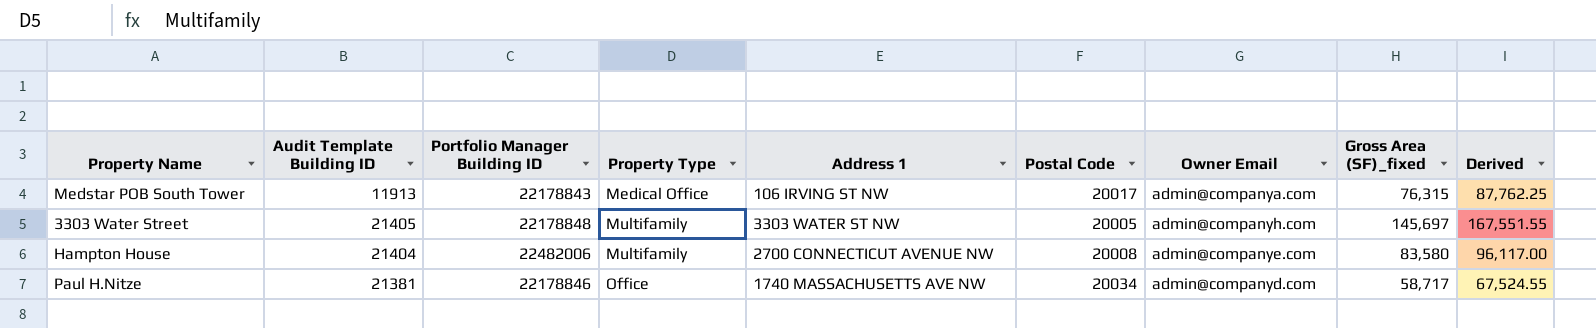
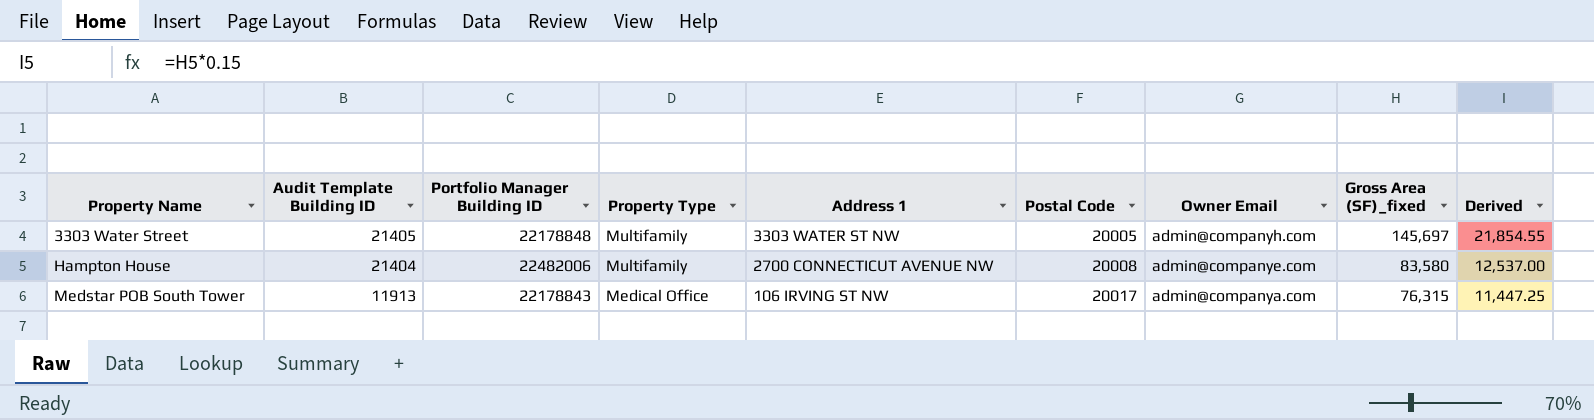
row order: Property Type ascending -> Property Name ascending
column Derived | formula: [Gross Area (SF)_fixed] * 1.15 -> [Gross Area (SF)_fixed] * 0.15
row Paul H.Nitze: 21381 | 22178846 | Office | 1740 MASSACHUSETTS AVE NW | 20034 | admin@companyd.com | 58,717 | 67,524.55 -> none

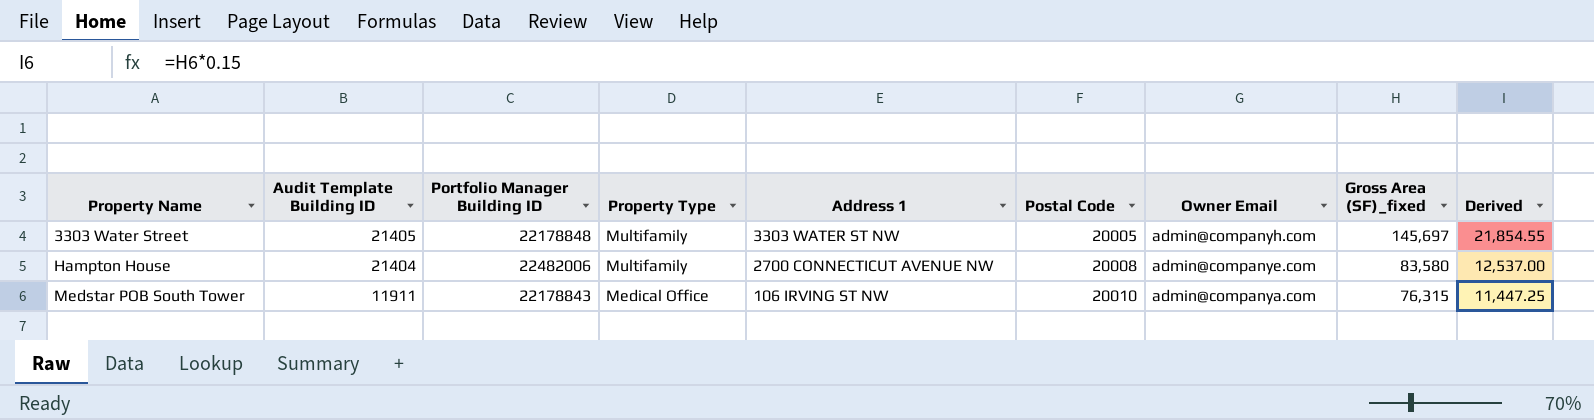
Medstar POB South Tower | Audit Template Building ID: 11913 -> 11911
Medstar POB South Tower | Postal Code: 20017 -> 20010

